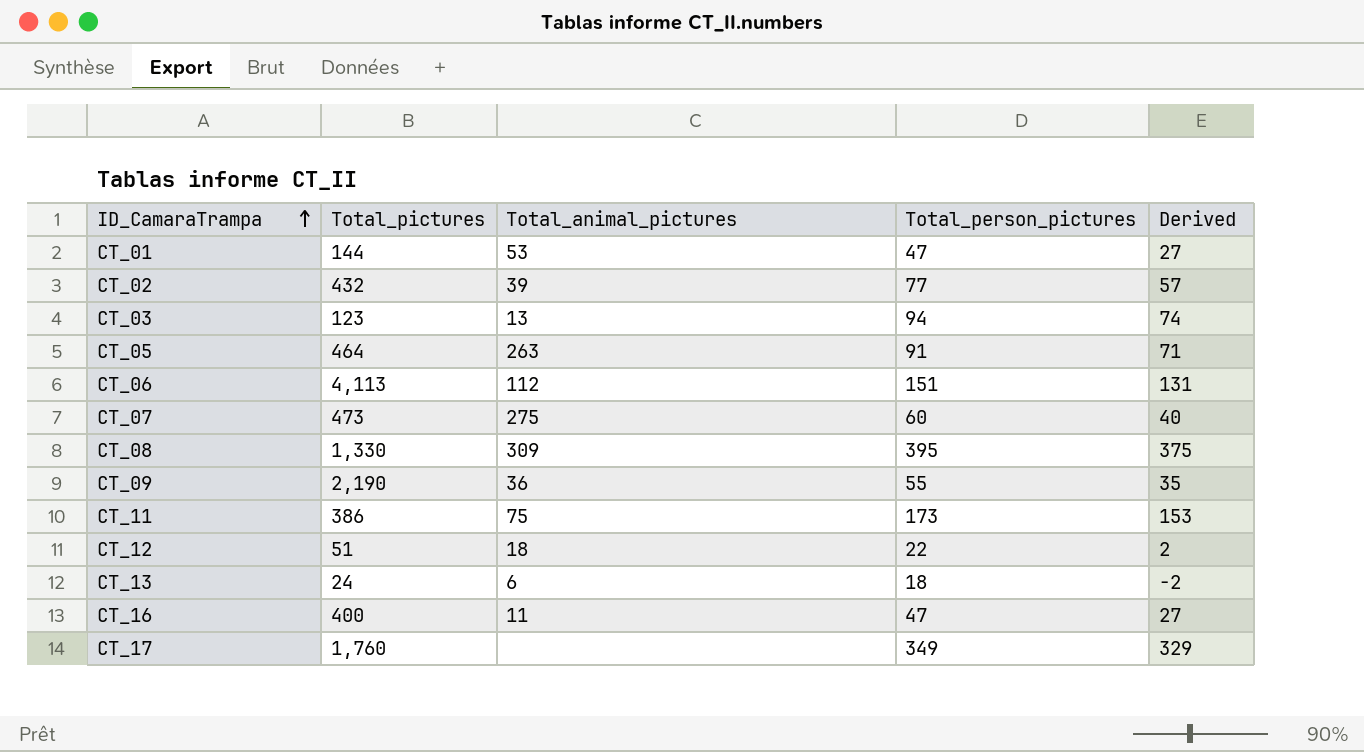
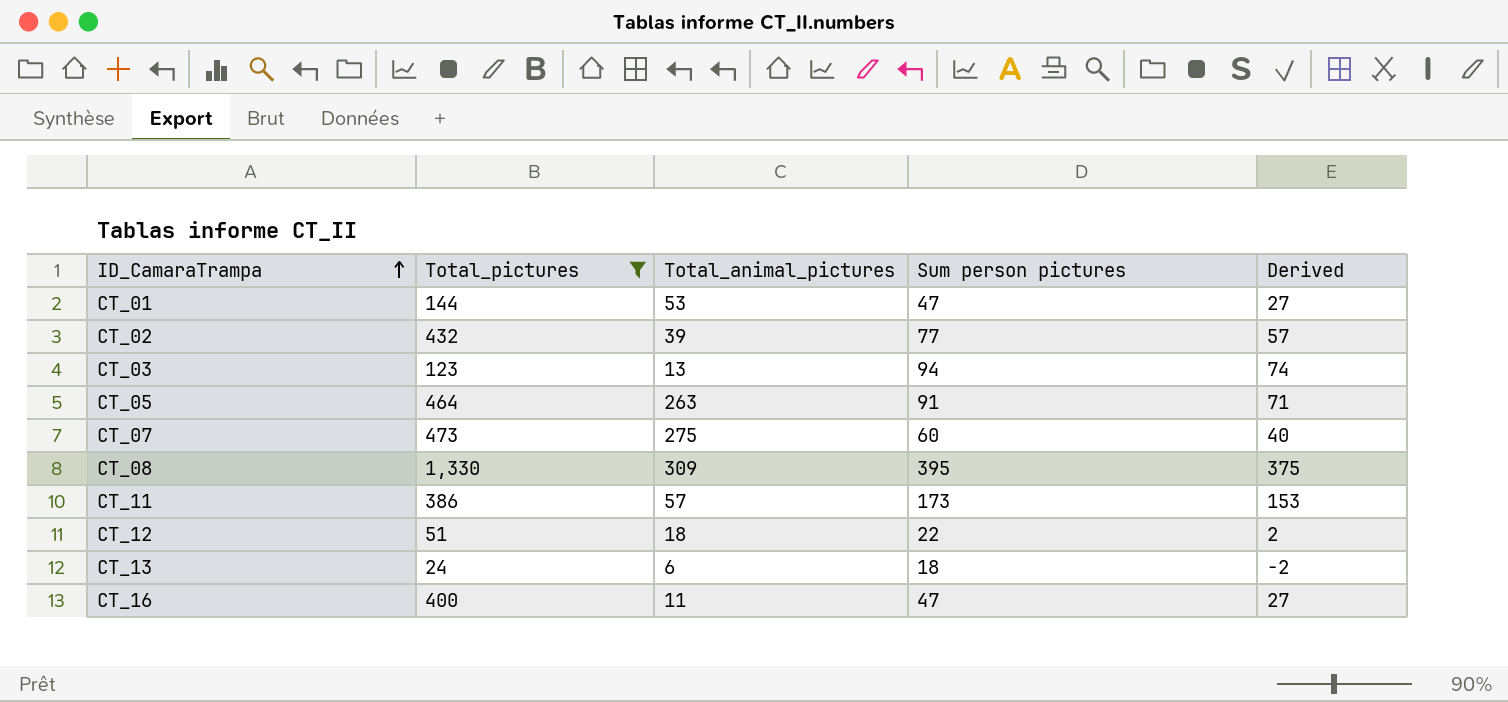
filter: none -> Total_pictures <= 1,330
column name: Total_person_pictures -> Sum person pictures
CT_11 | Total_animal_pictures: 75 -> 57

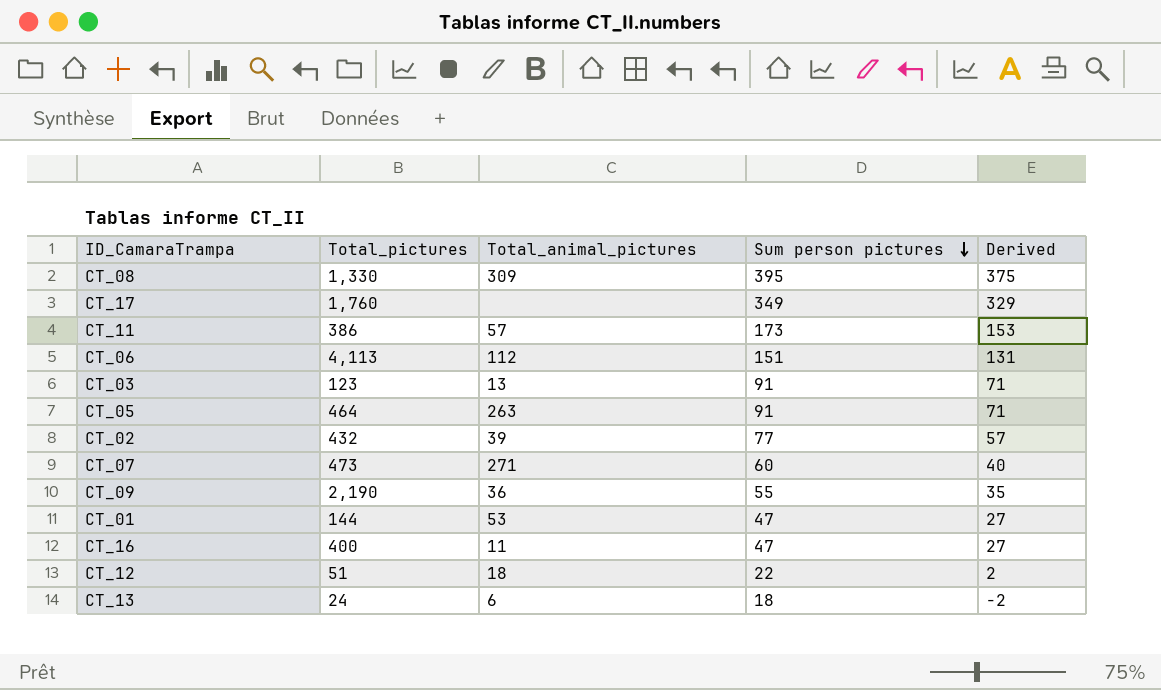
filter: Total_pictures <= 1,330 -> none
row order: ID_CamaraTrampa ascending -> Sum person pictures descending
CT_03 | Sum person pictures: 94 -> 91
CT_03 | Derived: 74 -> 71
CT_07 | Total_animal_pictures: 275 -> 271

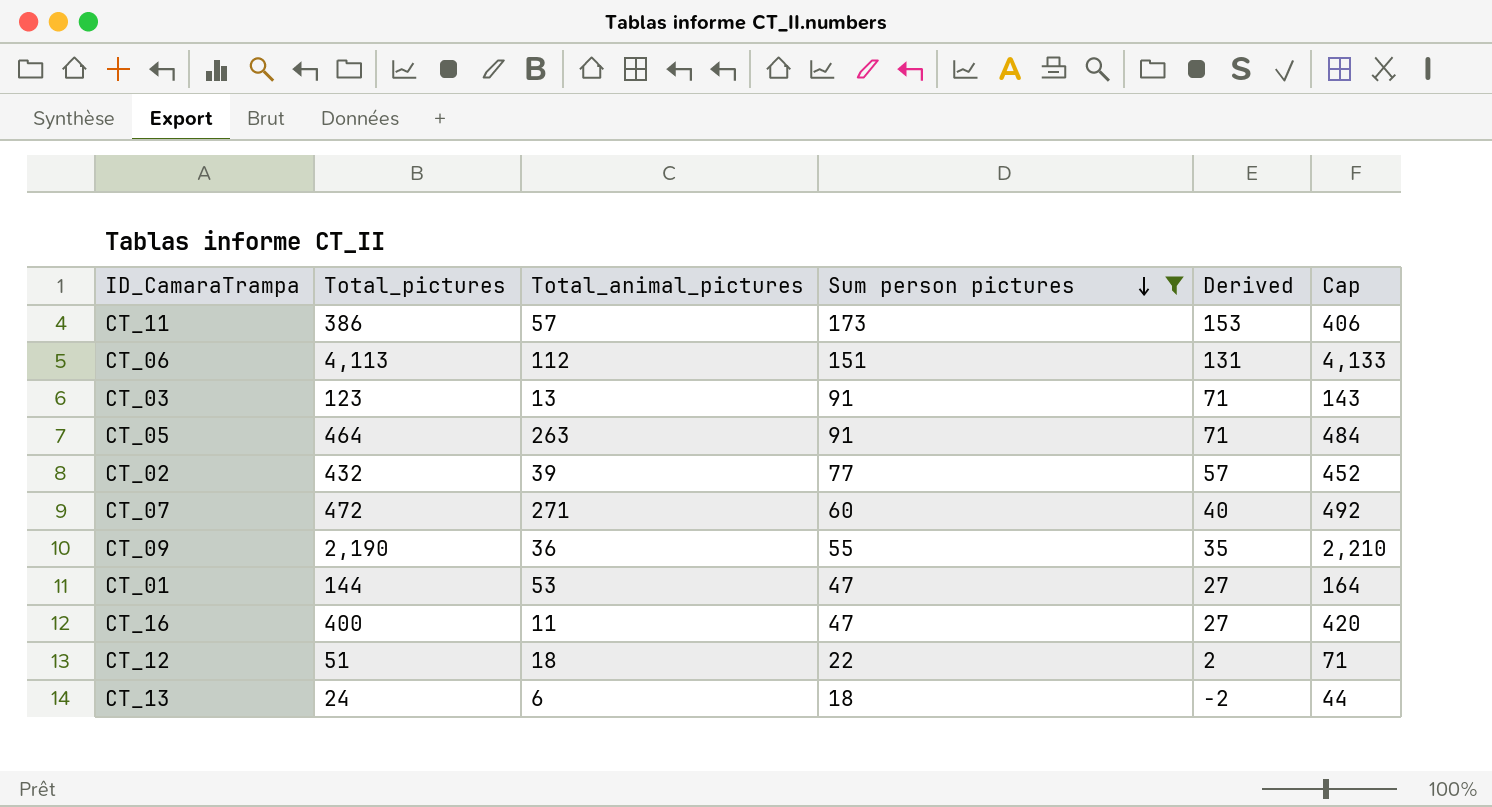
filter: none -> Sum person pictures <= 173
column Cap | formula: none -> [Total_pictures] + 20
CT_07 | Total_pictures: 473 -> 472

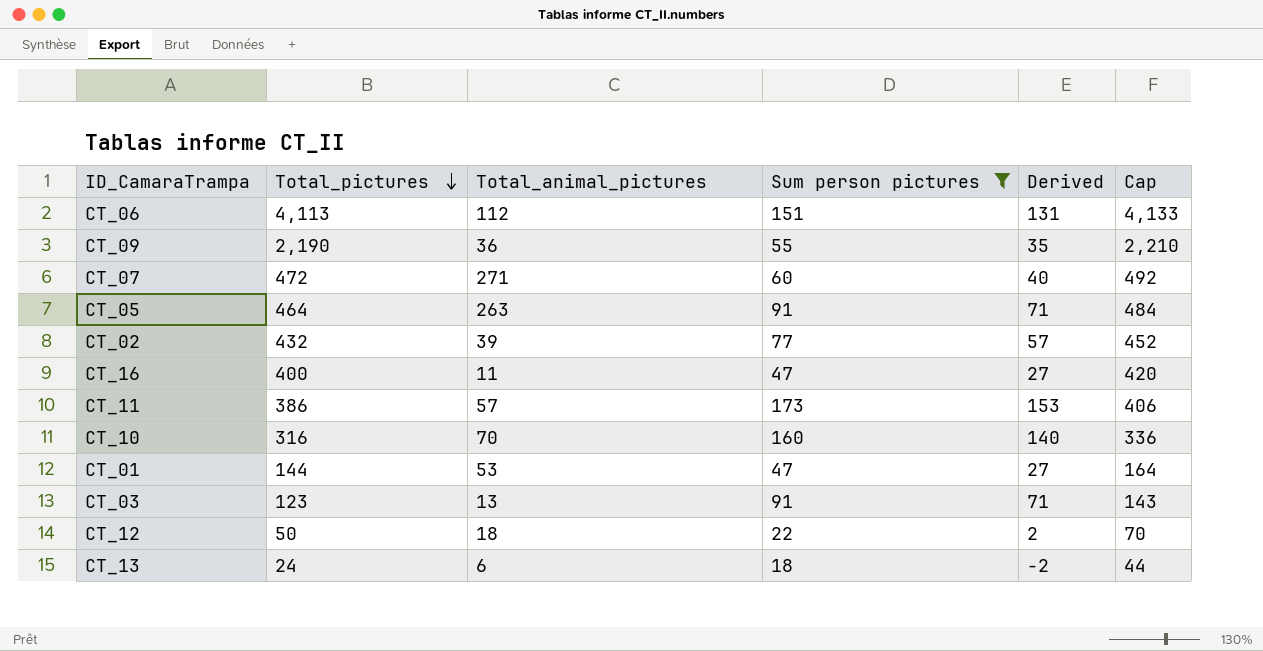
row order: Sum person pictures descending -> Total_pictures descending
row CT_10: none -> 316 | 70 | 160 | 140 | 336
CT_12 | Total_pictures: 51 -> 50
CT_12 | Cap: 71 -> 70

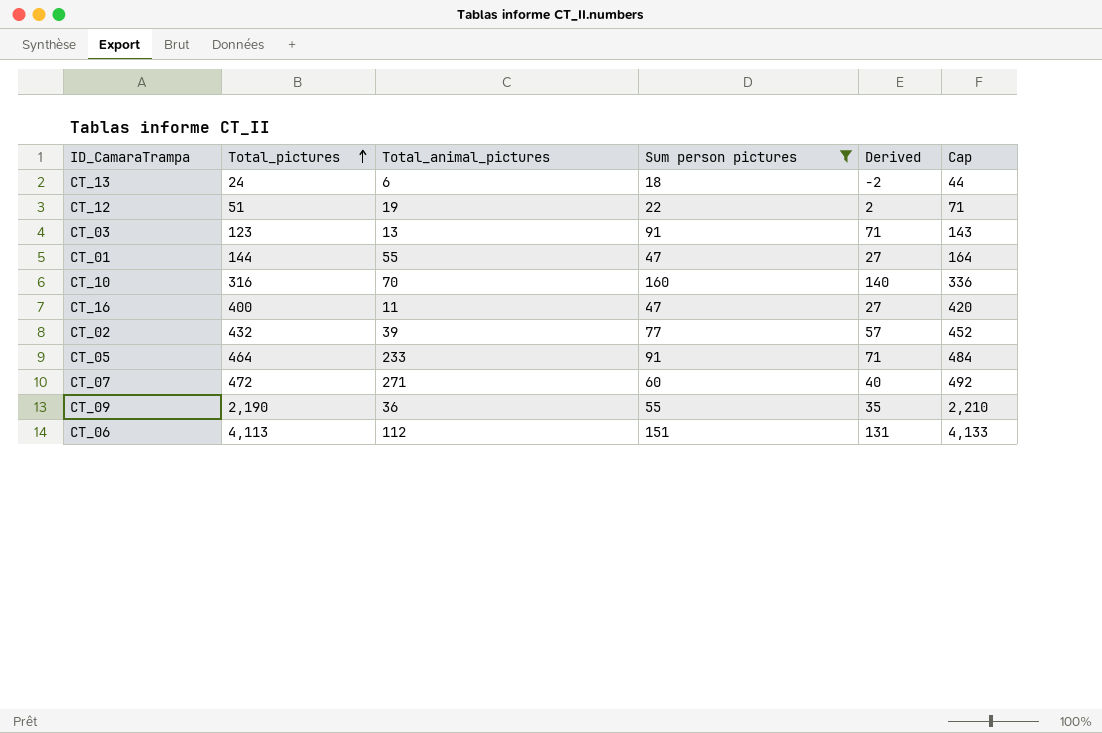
row order: Total_pictures descending -> Total_pictures ascending
row CT_11: 386 | 57 | 173 | 153 | 406 -> none
CT_12 | Total_pictures: 50 -> 51
CT_12 | Total_animal_pictures: 18 -> 19
CT_12 | Cap: 70 -> 71
CT_01 | Total_animal_pictures: 53 -> 55
CT_05 | Total_animal_pictures: 263 -> 233

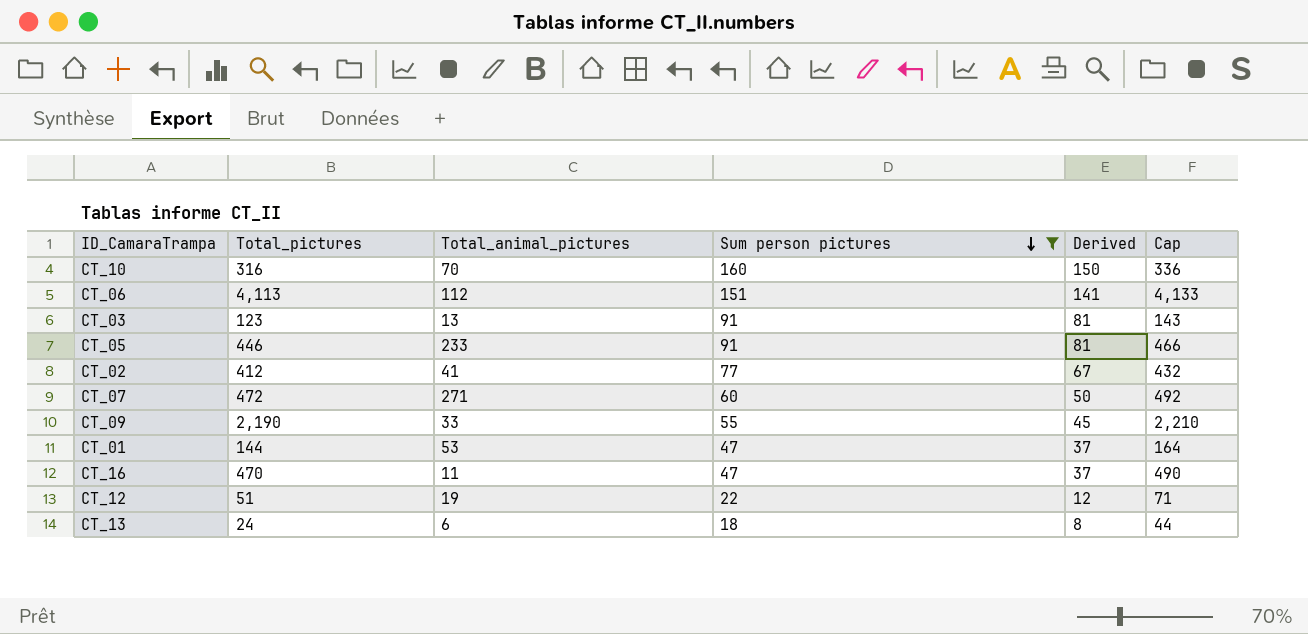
row order: Total_pictures ascending -> Sum person pictures descending
column Derived | formula: [Sum person pictures] - 20 -> [Sum person pictures] - 10
CT_05 | Total_pictures: 464 -> 446
CT_05 | Cap: 484 -> 466
CT_02 | Total_pictures: 432 -> 412
CT_02 | Total_animal_pictures: 39 -> 41
CT_02 | Cap: 452 -> 432
CT_09 | Total_animal_pictures: 36 -> 33
CT_01 | Total_animal_pictures: 55 -> 53
CT_16 | Total_pictures: 400 -> 470
CT_16 | Cap: 420 -> 490

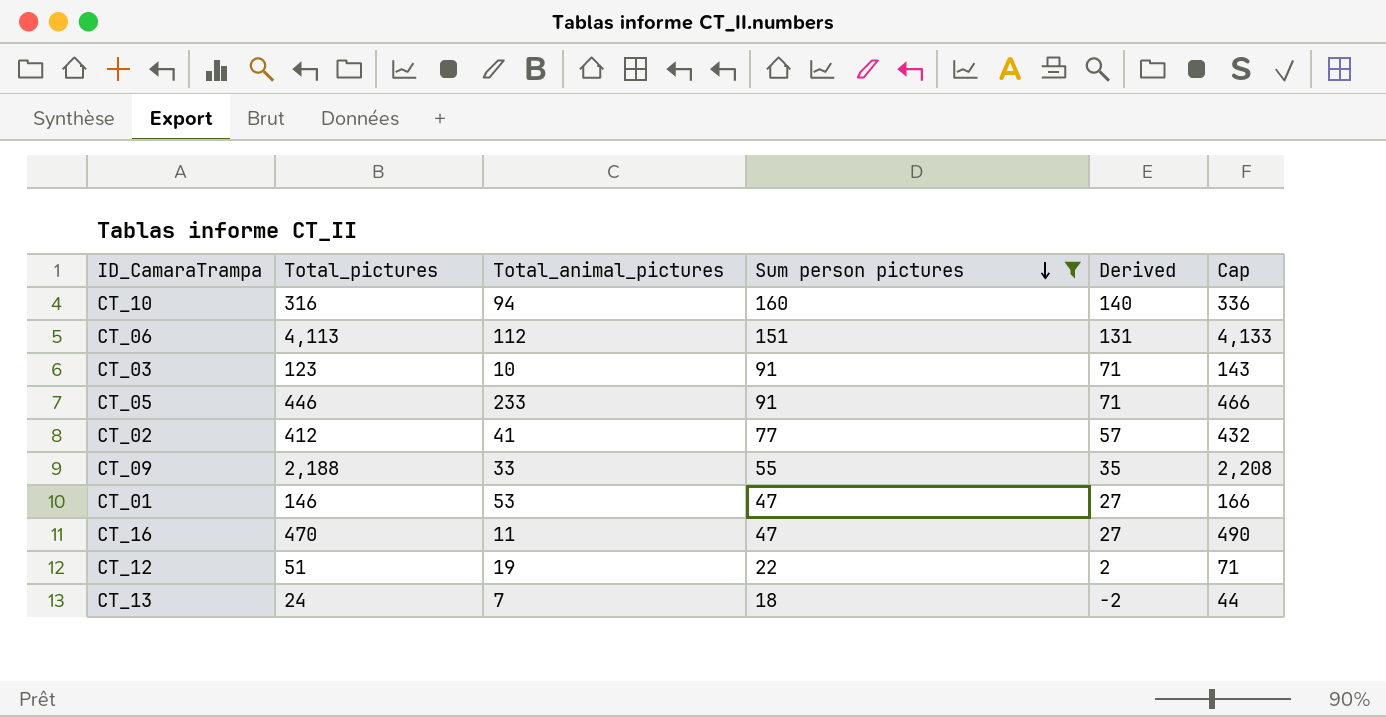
column Derived | formula: [Sum person pictures] - 10 -> [Sum person pictures] - 20
row CT_07: 472 | 271 | 60 | 50 | 492 -> none
CT_10 | Total_animal_pictures: 70 -> 94
CT_03 | Total_animal_pictures: 13 -> 10
CT_09 | Total_pictures: 2,190 -> 2,188
CT_09 | Cap: 2,210 -> 2,208
CT_01 | Total_pictures: 144 -> 146
CT_01 | Cap: 164 -> 166
CT_13 | Total_animal_pictures: 6 -> 7

